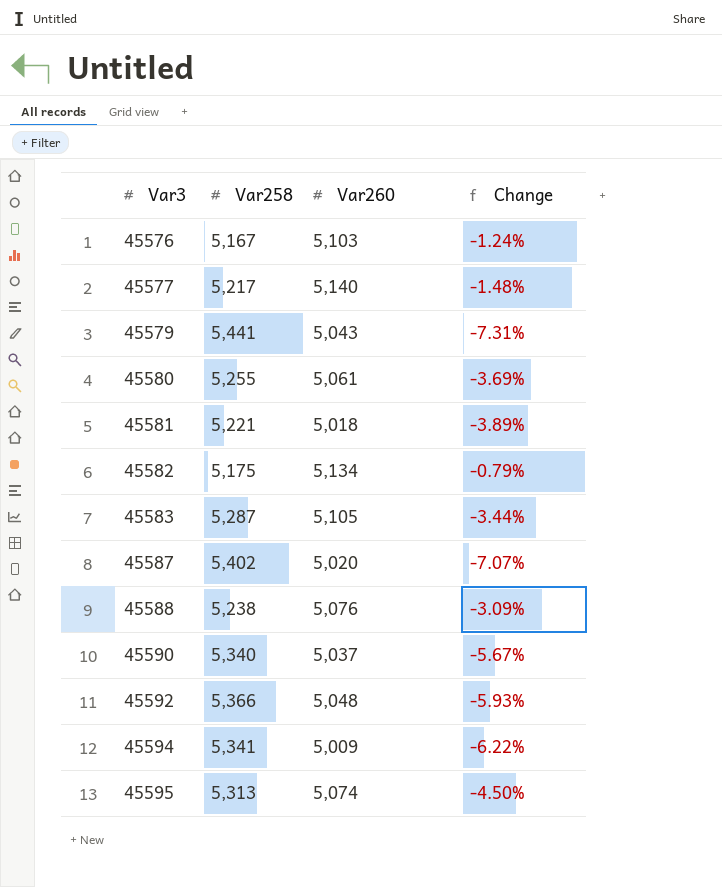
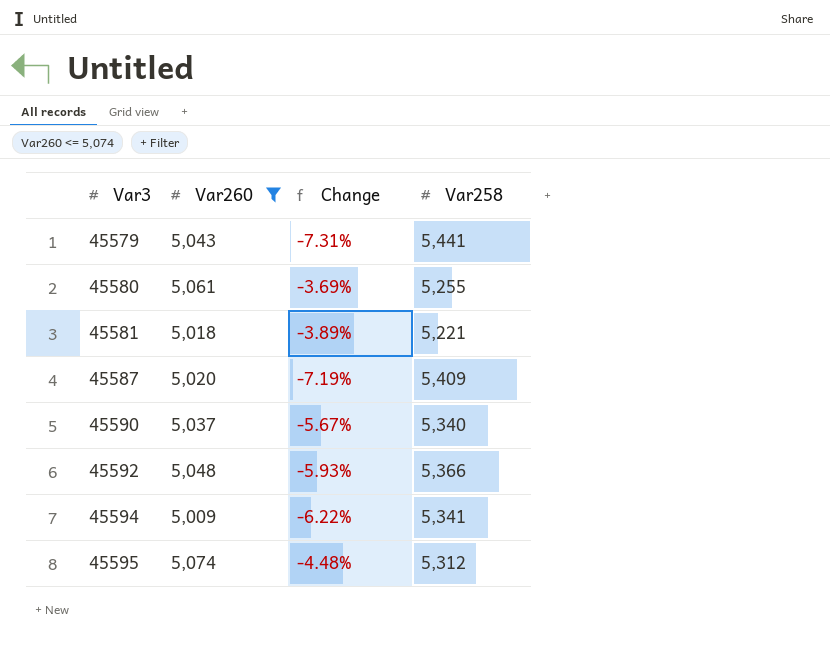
filter: none -> Var260 <= 5,074
column Var258 | position: 2 -> 4
45587 | Change: -7.07% -> -7.19%
45587 | Var258: 5,402 -> 5,409
45595 | Change: -4.50% -> -4.48%
45595 | Var258: 5,313 -> 5,312

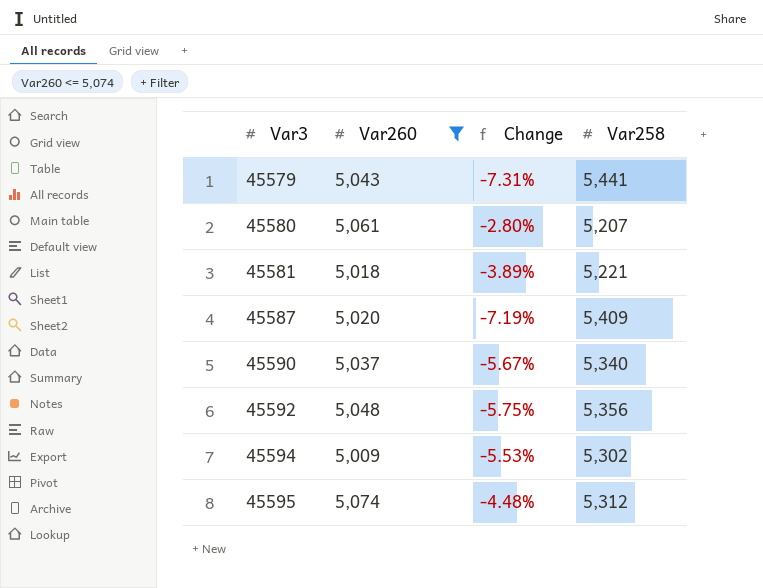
45580 | Change: -3.69% -> -2.80%
45580 | Var258: 5,255 -> 5,207
45592 | Change: -5.93% -> -5.75%
45592 | Var258: 5,366 -> 5,356
45594 | Change: -6.22% -> -5.53%
45594 | Var258: 5,341 -> 5,302

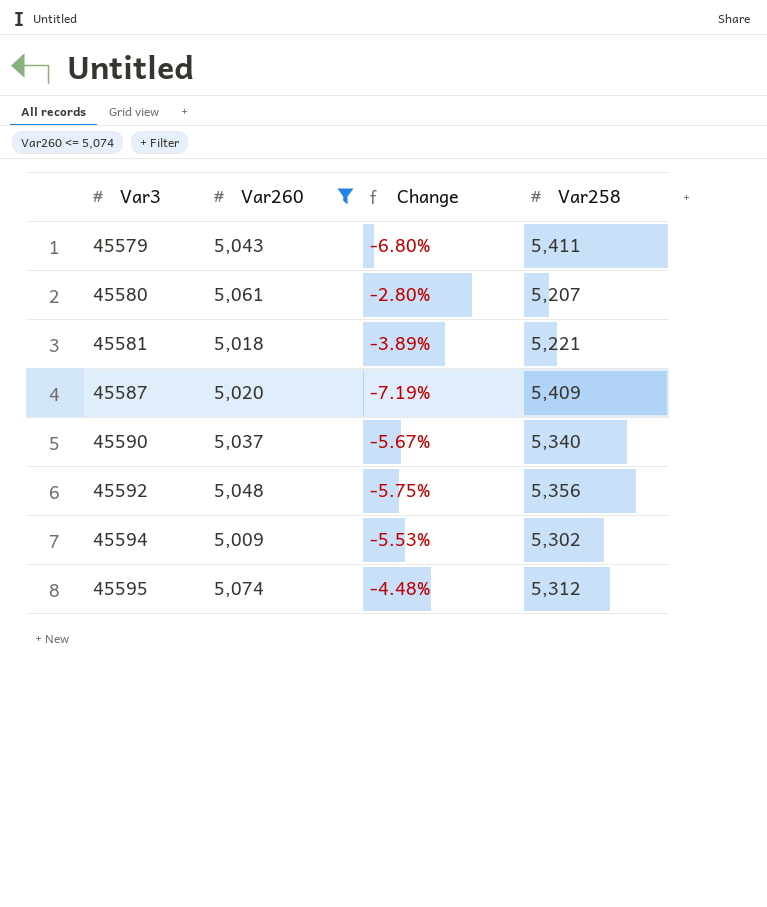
45579 | Change: -7.31% -> -6.80%
45579 | Var258: 5,441 -> 5,411

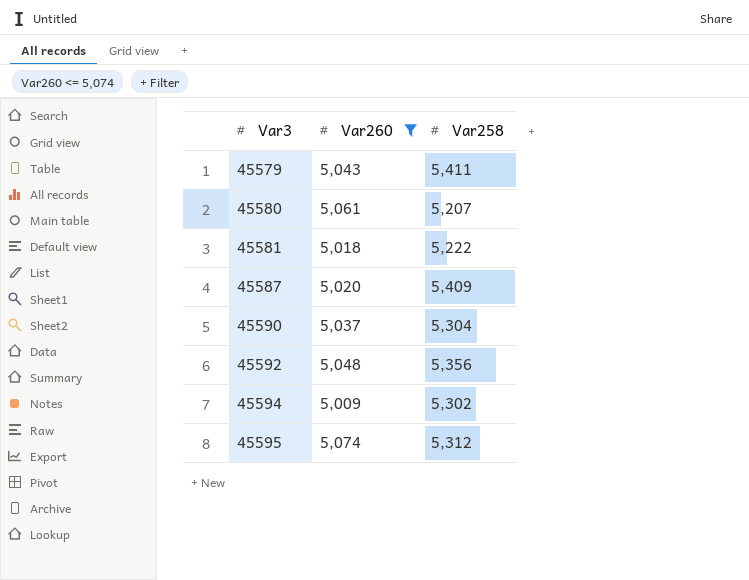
column Change | formula: ([Var260] - [Var258]) / [Var258] -> none
45581 | Var258: 5,221 -> 5,222
45590 | Var258: 5,340 -> 5,304

